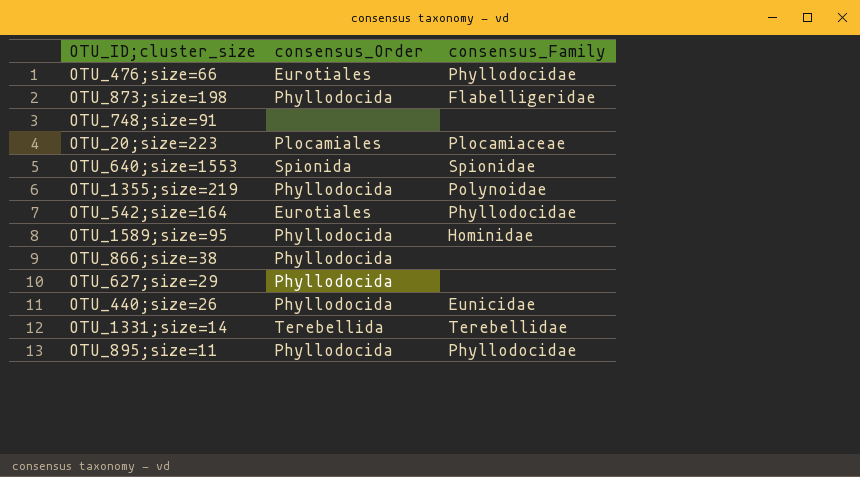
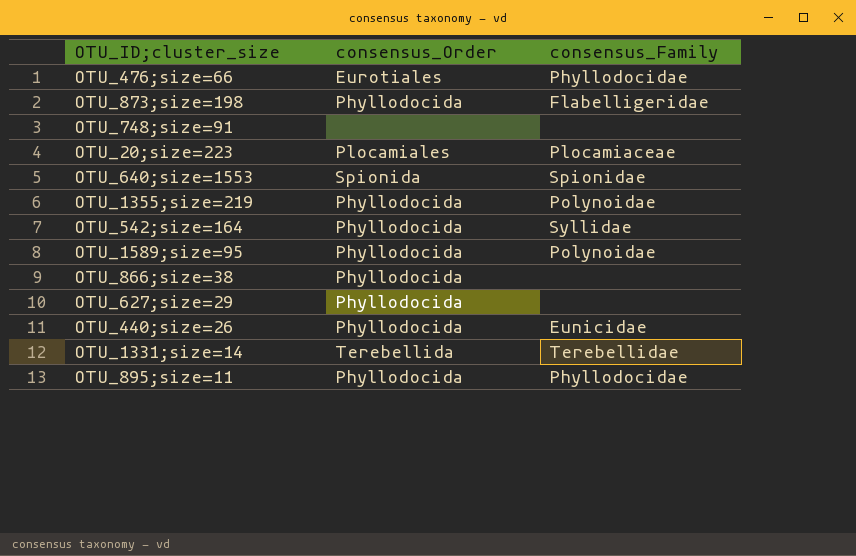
OTU_542;size=164 | consensus_Order: Eurotiales -> Phyllodocida
OTU_542;size=164 | consensus_Family: Phyllodocidae -> Syllidae
OTU_1589;size=95 | consensus_Family: Hominidae -> Polynoidae

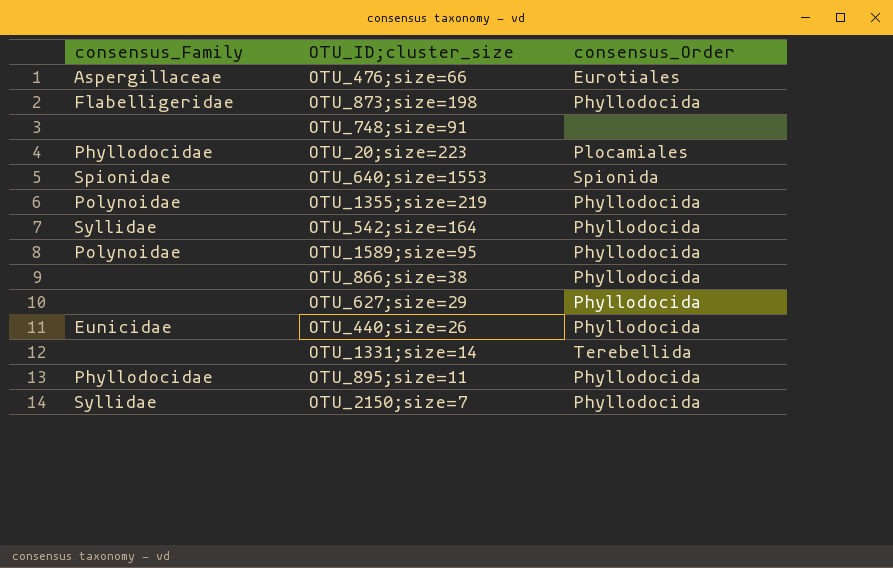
column consensus_Family | position: 3 -> 1
OTU_476;size=66 | consensus_Family: Phyllodocidae -> Aspergillaceae
OTU_20;size=223 | consensus_Family: Plocamiaceae -> Phyllodocidae
OTU_1331;size=14 | consensus_Family: Terebellidae -> none
row OTU_2150;size=7: none -> Syllidae | Phyllodocida

